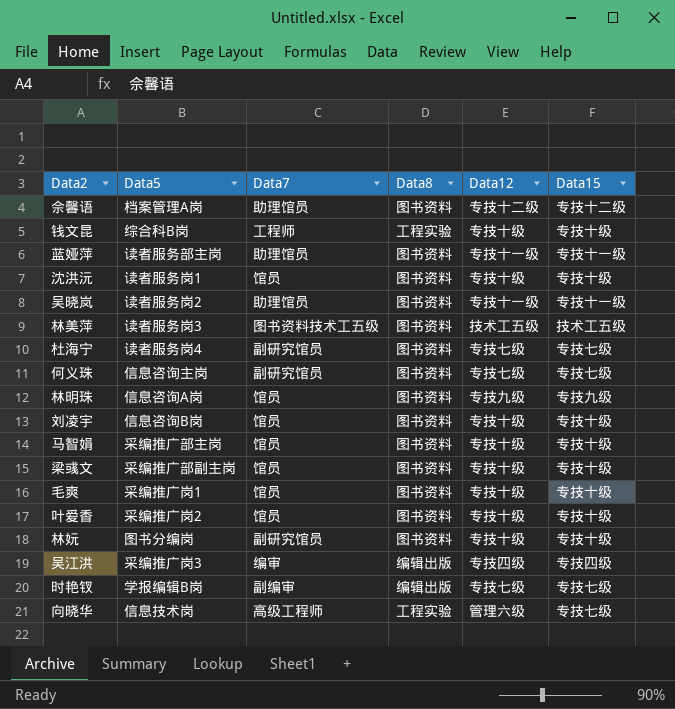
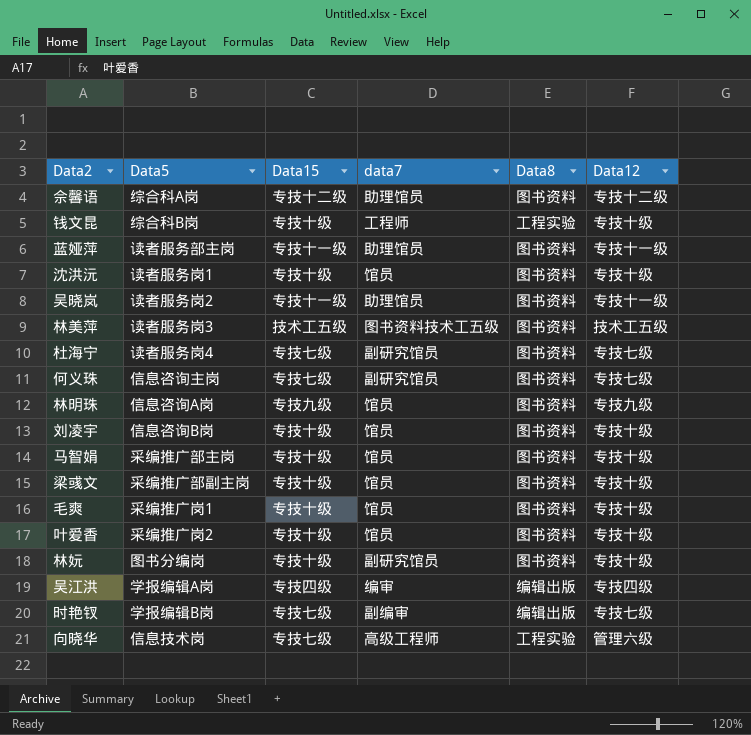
column Data15 | position: 6 -> 3
column name: Data7 -> data7
佘馨语 | Data5: 档案管理A岗 -> 综合科A岗
吴江洪 | Data5: 采编推广岗3 -> 学报编辑A岗

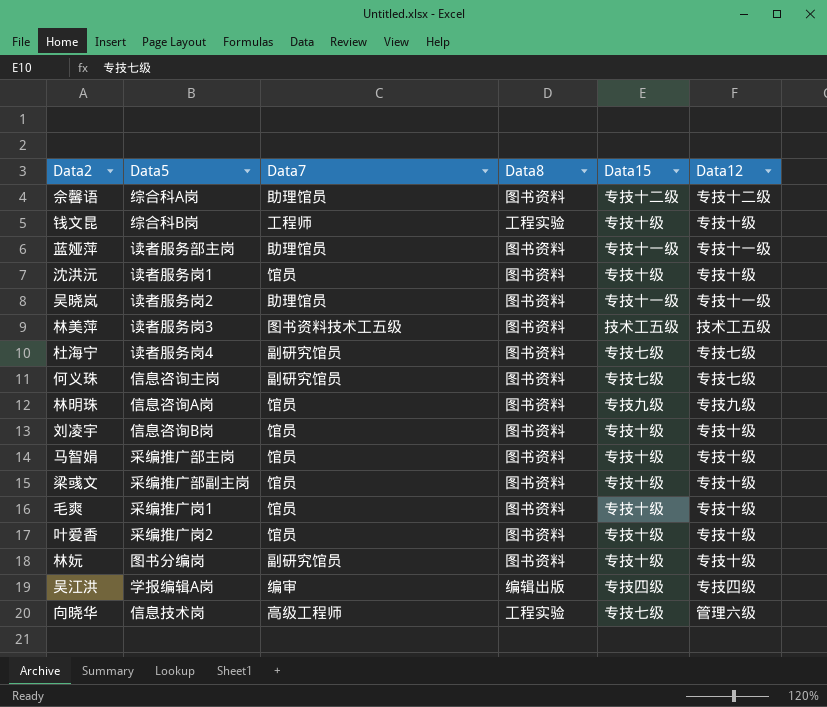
column name: data7 -> Data7
column Data15 | position: 3 -> 5
row 时艳钗: 学报编辑B岗 | 专技七级 | 副编审 | 编辑出版 | 专技七级 -> none

